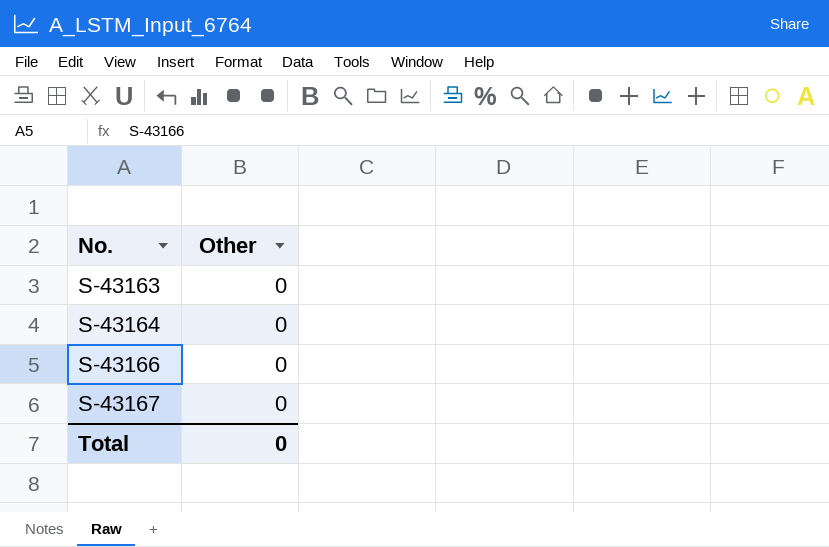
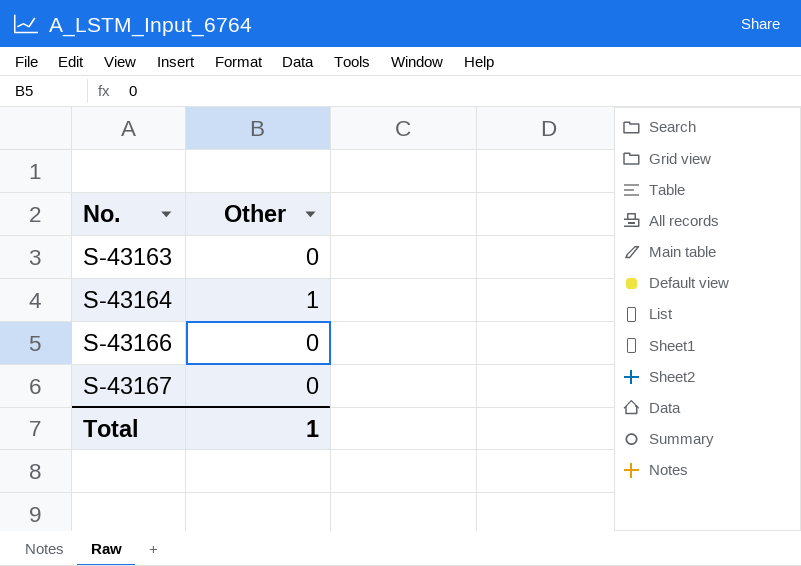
S-43164 | Other: 0 -> 1
Total | Other: 0 -> 1

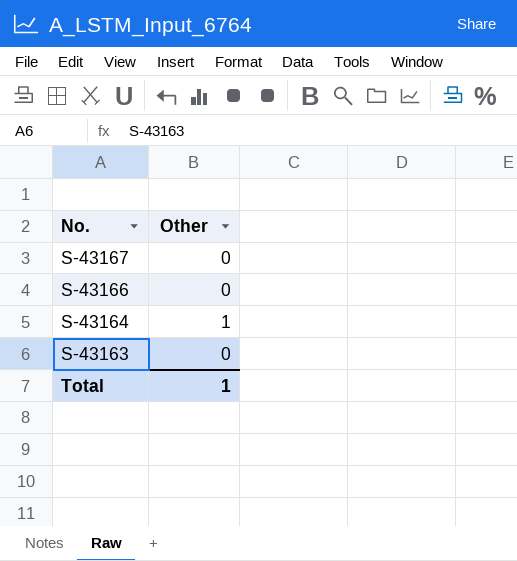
row order: No. ascending -> No. descending

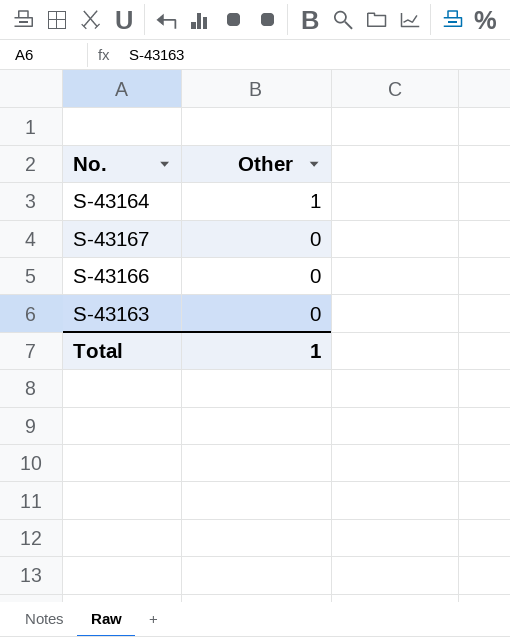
row order: No. descending -> Other descending

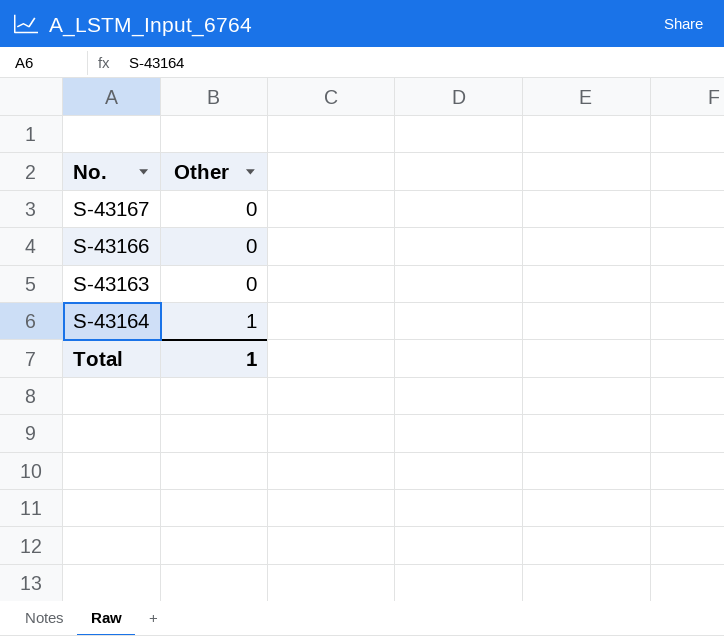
row order: Other descending -> Other ascending

